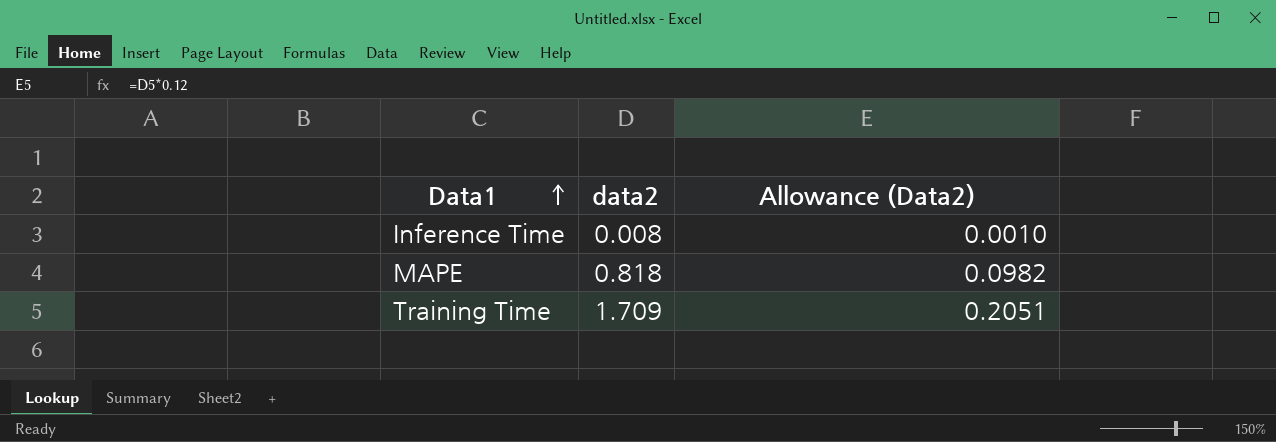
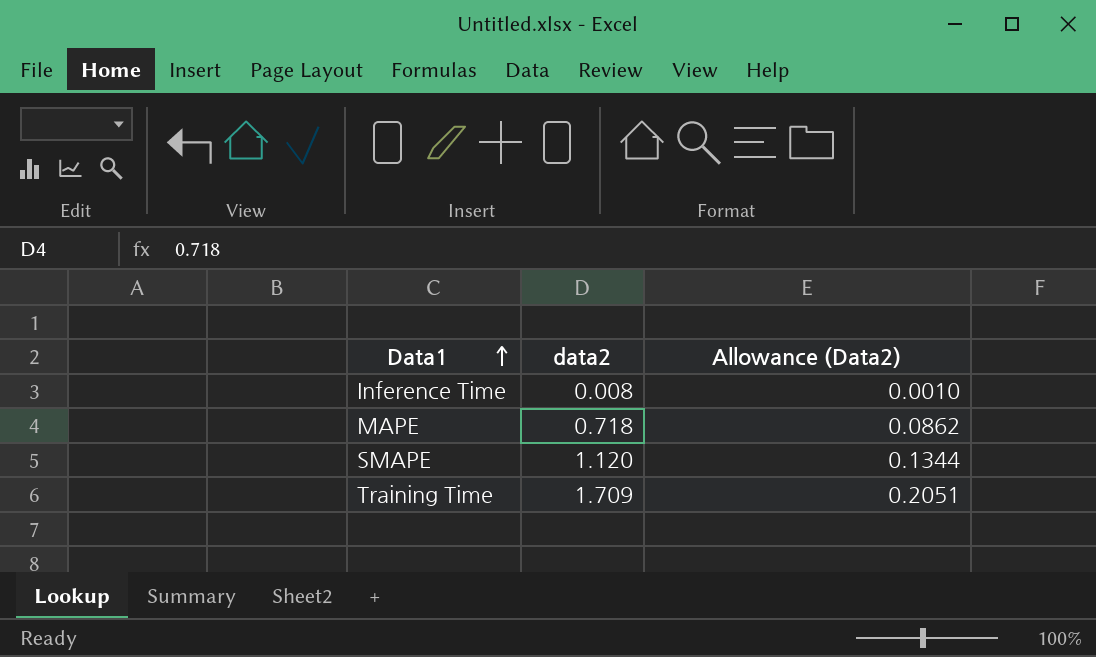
MAPE | data2: 0.818 -> 0.718
MAPE | Allowance (Data2): 0.0982 -> 0.0862
row SMAPE: none -> 1.120 | 0.1344

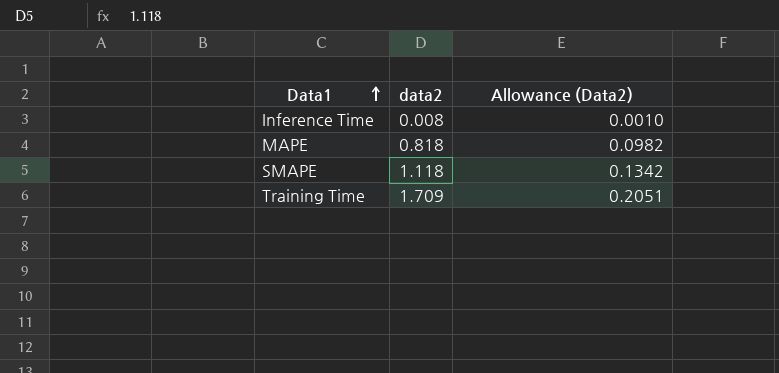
MAPE | data2: 0.718 -> 0.818
MAPE | Allowance (Data2): 0.0862 -> 0.0982
SMAPE | data2: 1.120 -> 1.118
SMAPE | Allowance (Data2): 0.1344 -> 0.1342

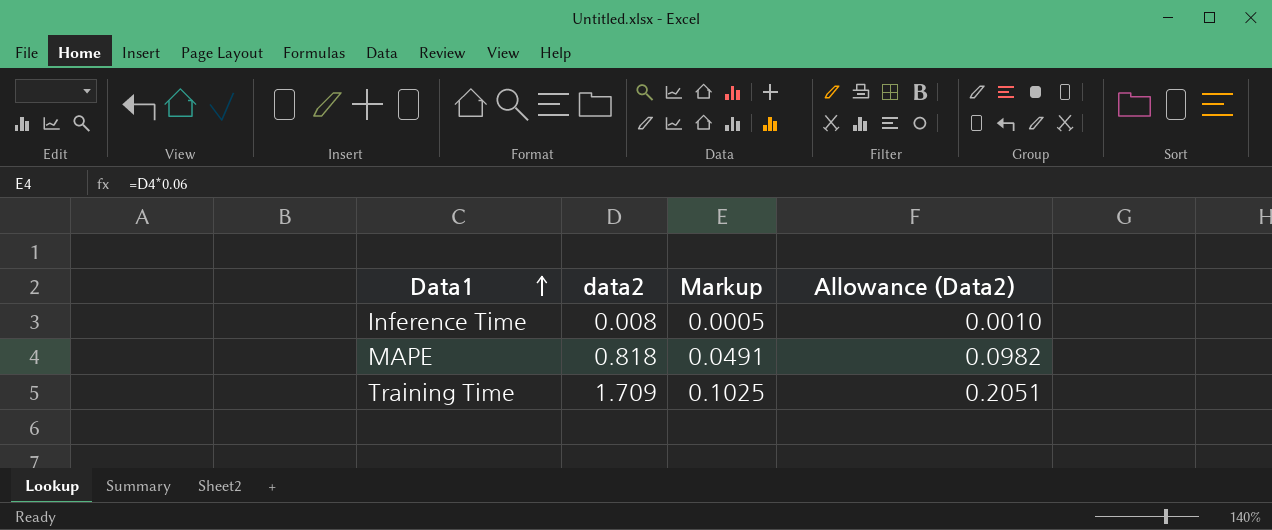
column Markup | formula: none -> [data2] * 0.06
row SMAPE: 1.118 | 0.1342 -> none

